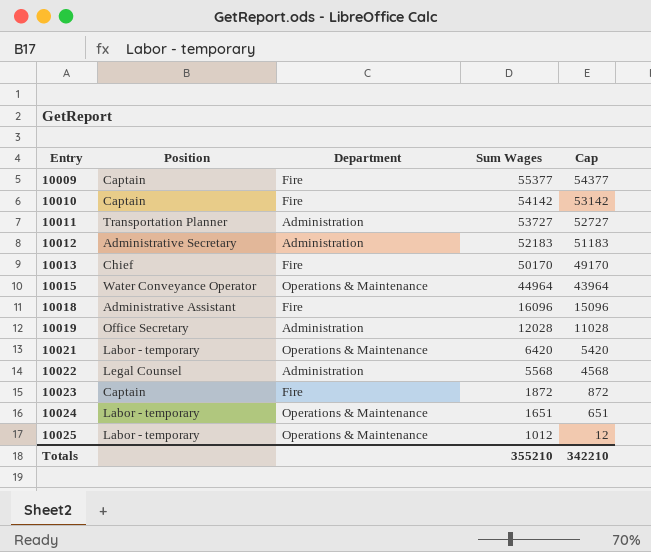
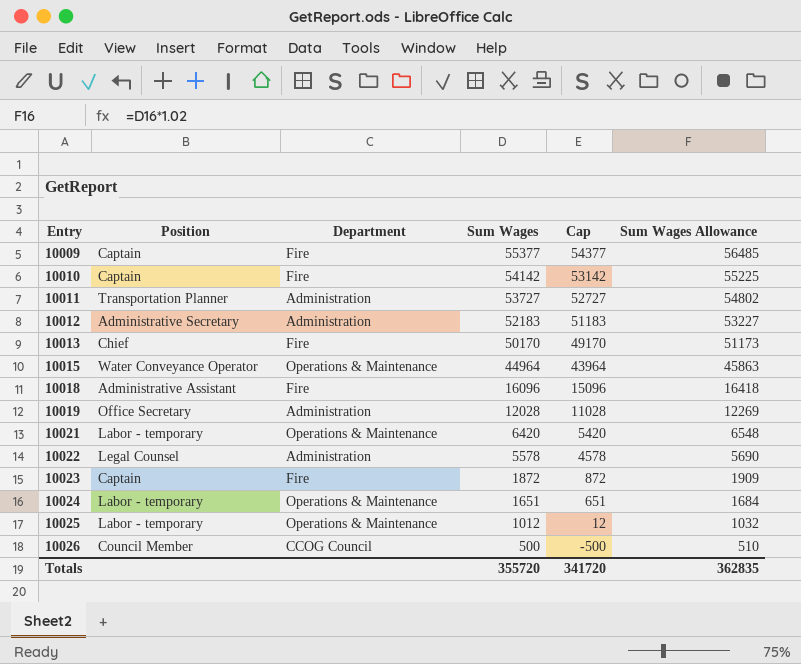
column Sum Wages Allowance | formula: none -> [Sum Wages] * 1.02
10022 | Sum Wages: 5568 -> 5578
10022 | Cap: 4568 -> 4578
row 10026: none -> Council Member | CCOG Council | 500 | -500 | 510
Totals | Sum Wages: 355210 -> 355720
Totals | Cap: 342210 -> 341720

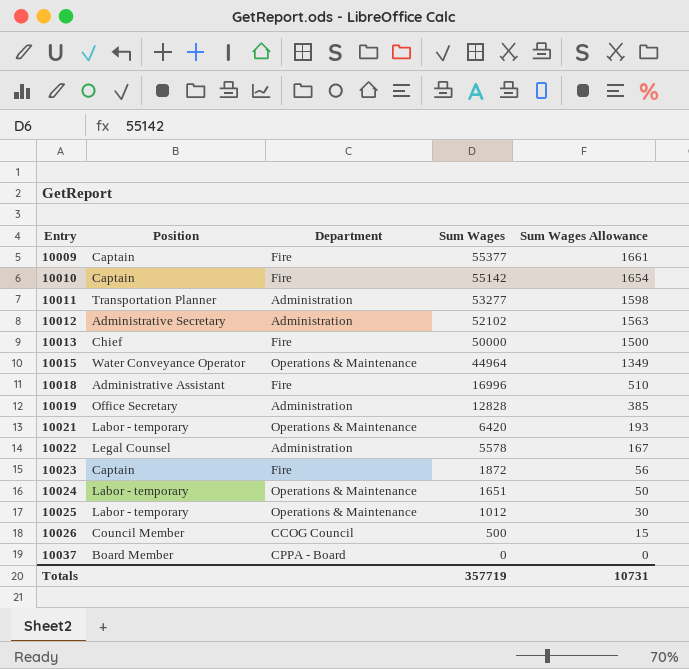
column Cap | formula: [Sum Wages] - 1000 -> none
column Sum Wages Allowance | formula: [Sum Wages] * 1.02 -> [Sum Wages] * 0.03
10010 | Sum Wages: 54142 -> 55142
10011 | Sum Wages: 53727 -> 53277
10012 | Sum Wages: 52183 -> 52102
10013 | Sum Wages: 50170 -> 50000
10018 | Sum Wages: 16096 -> 16996
10019 | Sum Wages: 12028 -> 12828
row 10037: none -> Board Member | CPPA - Board | 0 | 0
Totals | Sum Wages: 355720 -> 357719
Totals | Sum Wages Allowance: 362835 -> 10731

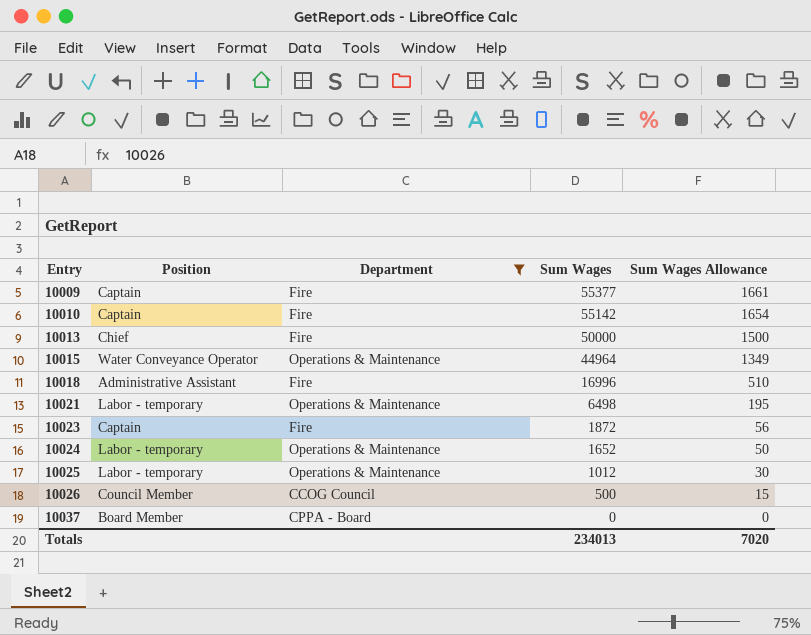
filter: none -> Department != Administration
10021 | Sum Wages: 6420 -> 6498
10021 | Sum Wages Allowance: 193 -> 195
10024 | Sum Wages: 1651 -> 1652
Totals | Sum Wages: 357719 -> 234013
Totals | Sum Wages Allowance: 10731 -> 7020

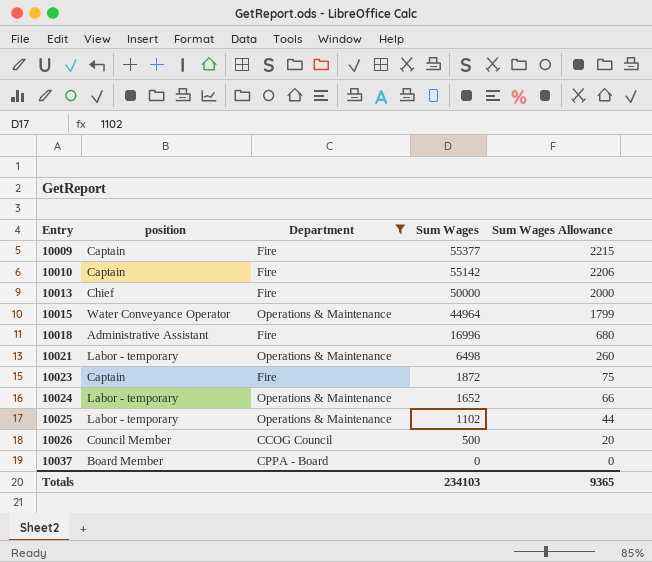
column name: Position -> position
column Sum Wages Allowance | formula: [Sum Wages] * 0.03 -> [Sum Wages] * 0.04
10025 | Sum Wages: 1012 -> 1102
Totals | Sum Wages: 234013 -> 234103
Totals | Sum Wages Allowance: 7020 -> 9365

